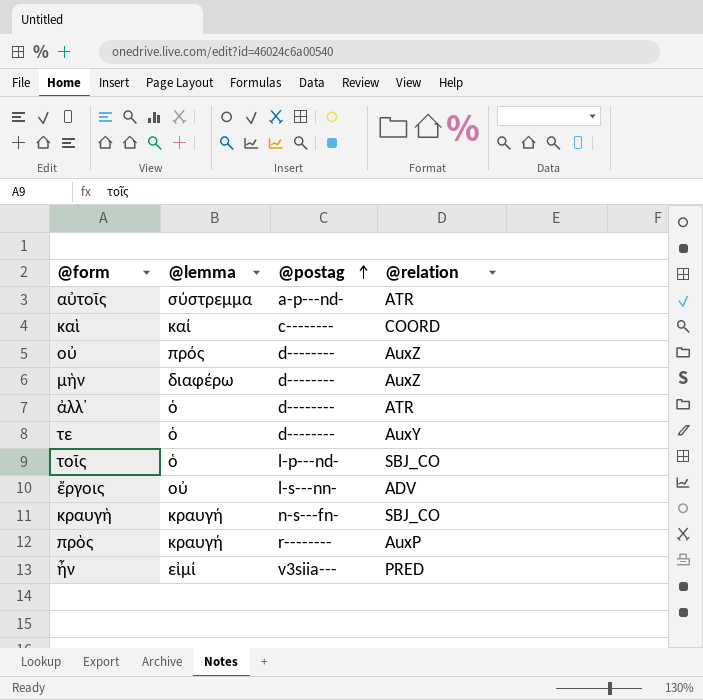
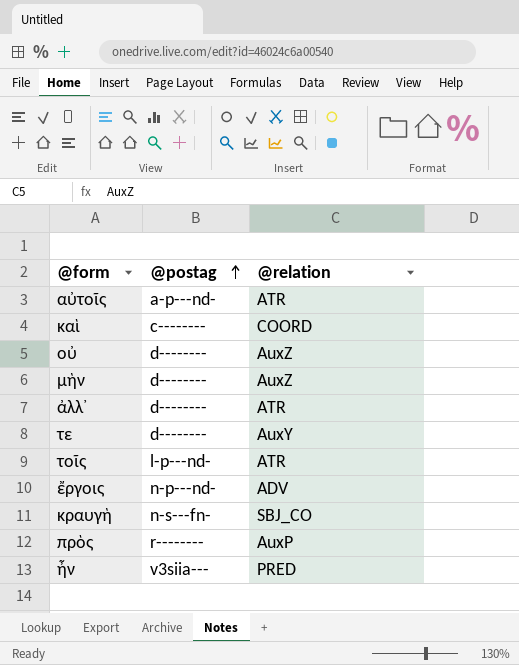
column @lemma | position: 2 -> none
τοῖς | @relation: SBJ_CO -> ATR
ἔργοις | @postag: l-s---nn- -> n-p---nd-

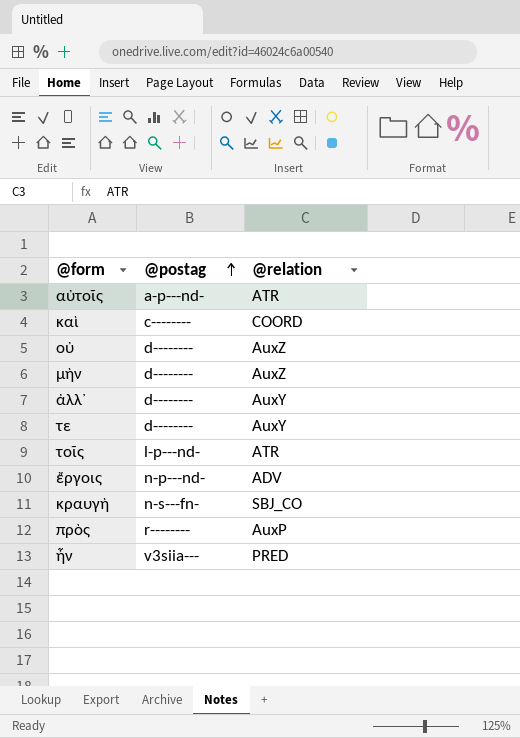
ἀλλ᾽ | @relation: ATR -> AuxY

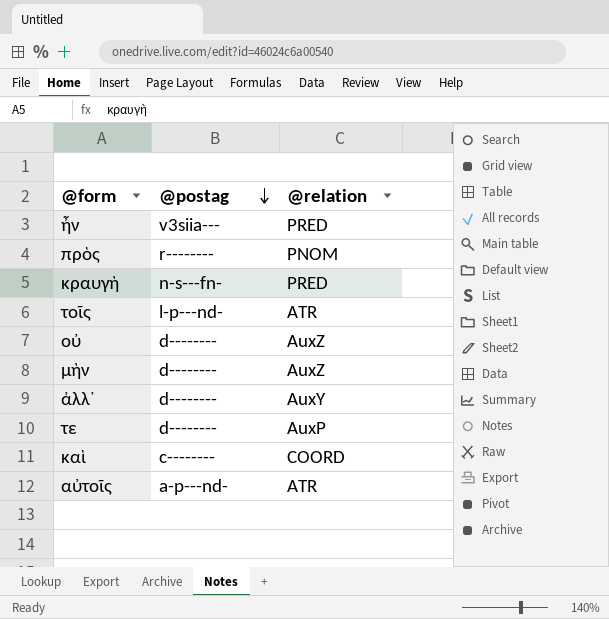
row order: @postag ascending -> @postag descending
row ἔργοις: n-p---nd- | ADV -> none
πρὸς | @relation: AuxP -> PNOM
κραυγὴ | @relation: SBJ_CO -> PRED
τε | @relation: AuxY -> AuxP

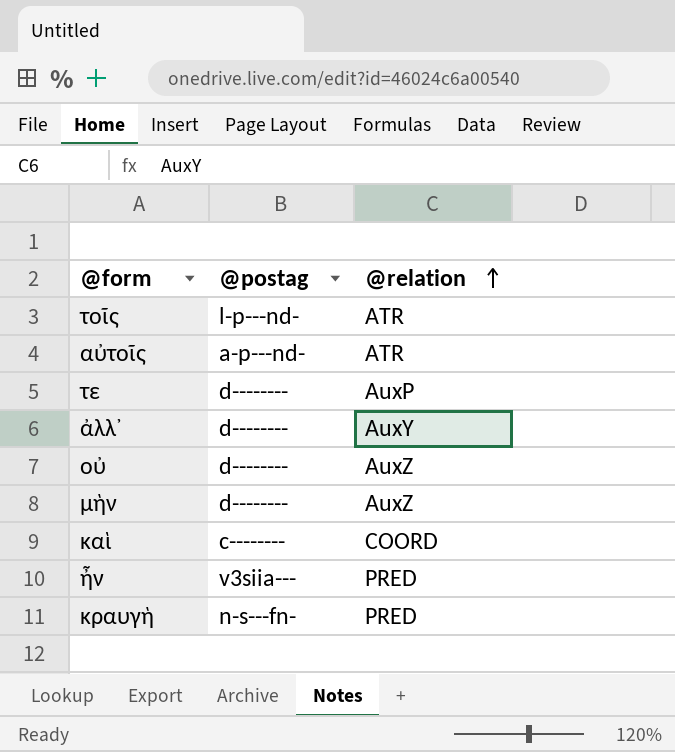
row order: @postag descending -> @relation ascending
row πρὸς: r-------- | PNOM -> none

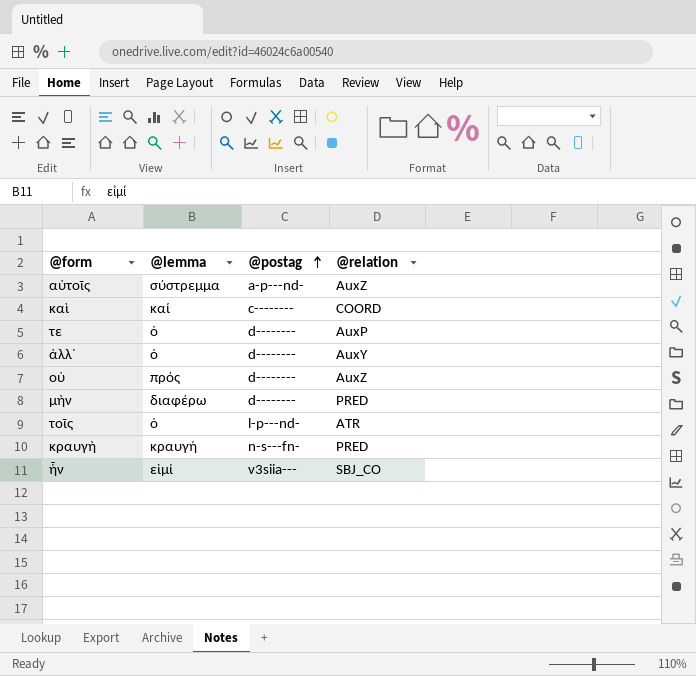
row order: @relation ascending -> @postag ascending
column @lemma | position: none -> 2
αὐτοῖς | @relation: ATR -> AuxZ
μὴν | @relation: AuxZ -> PRED
ἦν | @relation: PRED -> SBJ_CO

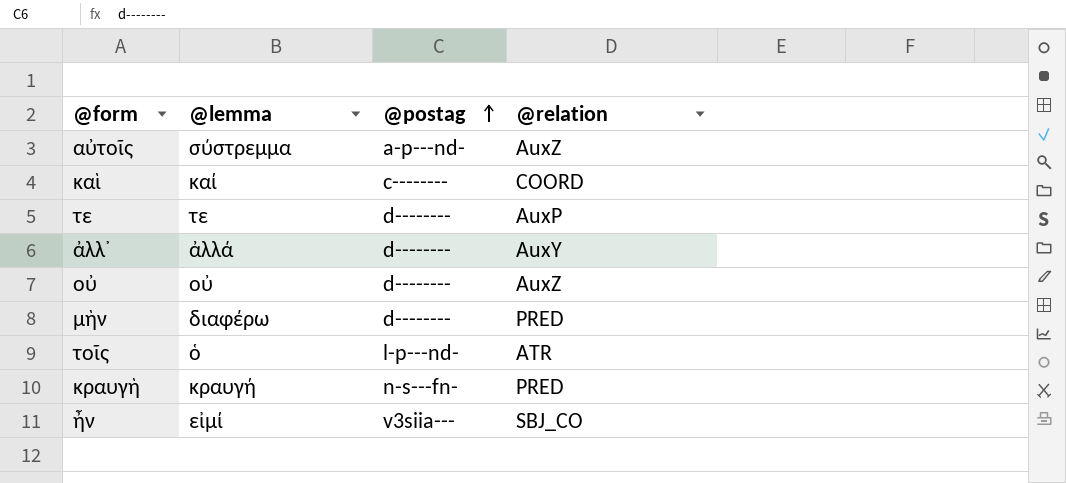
τε | @lemma: ὁ -> τε
ἀλλ᾽ | @lemma: ὁ -> ἀλλά
οὐ | @lemma: πρός -> οὐ

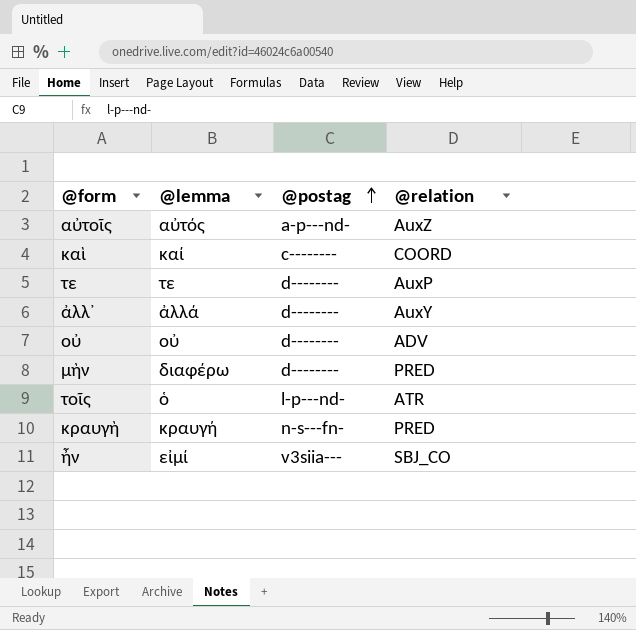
αὐτοῖς | @lemma: σύστρεμμα -> αὐτός
οὐ | @relation: AuxZ -> ADV

